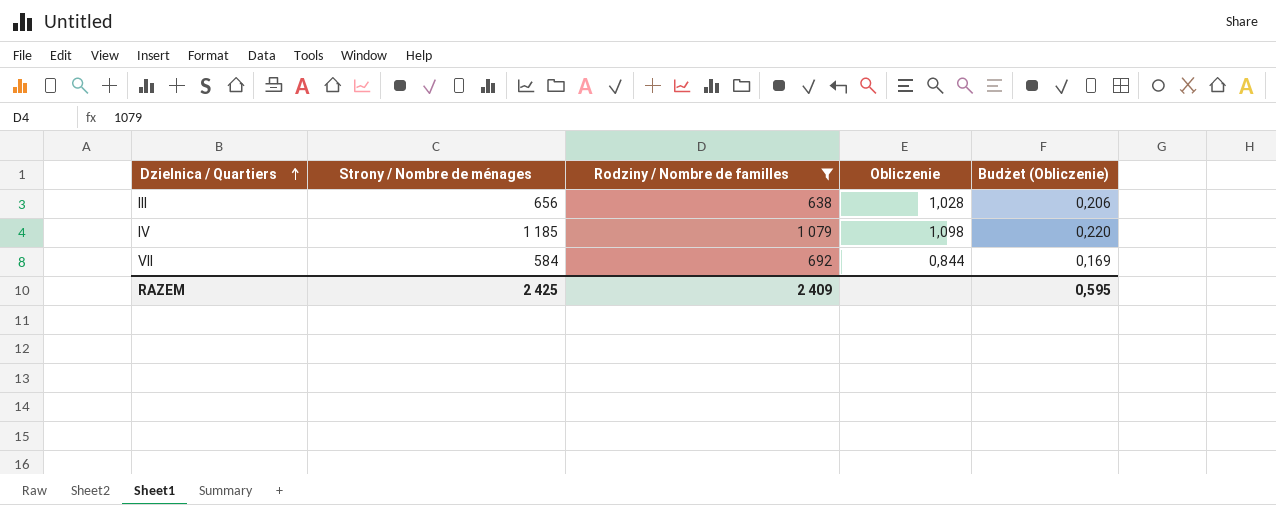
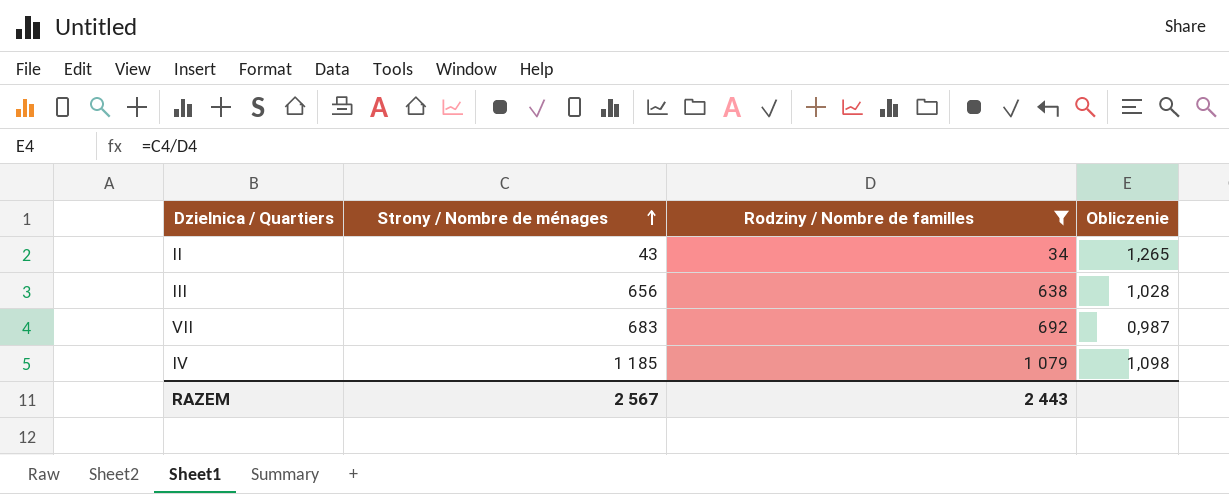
row order: Dzielnica / Quartiers ascending -> Strony / Nombre de ménages ascending
column Budżet (Obliczenie) | formula: [Obliczenie] * 0,2 -> none
row II: none -> 43 | 34 | 1,265
VII | Strony / Nombre de ménages: 584 -> 683
VII | Obliczenie: 0,844 -> 0,987
RAZEM | Strony / Nombre de ménages: 2 425 -> 2 567
RAZEM | Rodziny / Nombre de familles: 2 409 -> 2 443

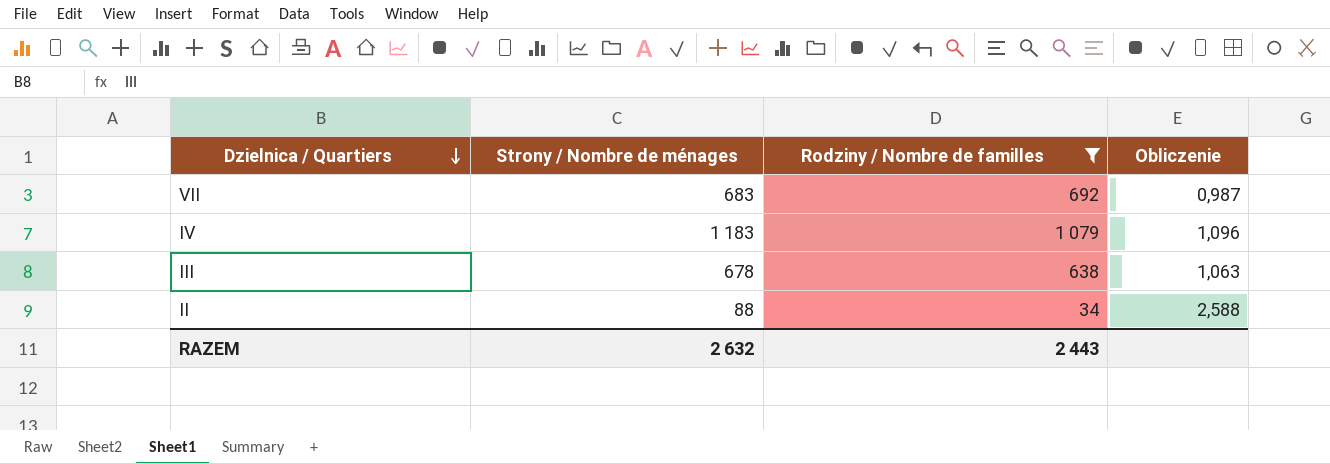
row order: Strony / Nombre de ménages ascending -> Dzielnica / Quartiers descending
IV | Strony / Nombre de ménages: 1 185 -> 1 183
IV | Obliczenie: 1,098 -> 1,096
III | Strony / Nombre de ménages: 656 -> 678
III | Obliczenie: 1,028 -> 1,063
II | Strony / Nombre de ménages: 43 -> 88
II | Obliczenie: 1,265 -> 2,588
RAZEM | Strony / Nombre de ménages: 2 567 -> 2 632

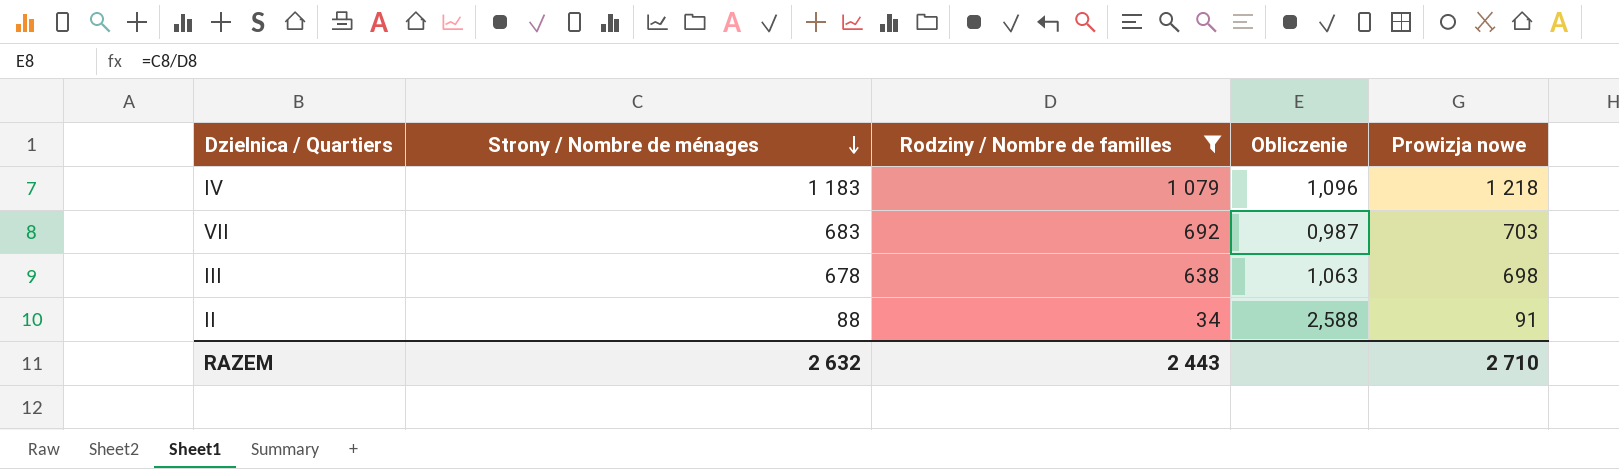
row order: Dzielnica / Quartiers descending -> Strony / Nombre de ménages descending
column Prowizja nowe | formula: none -> [Strony / Nombre de ménages] * 1,03

